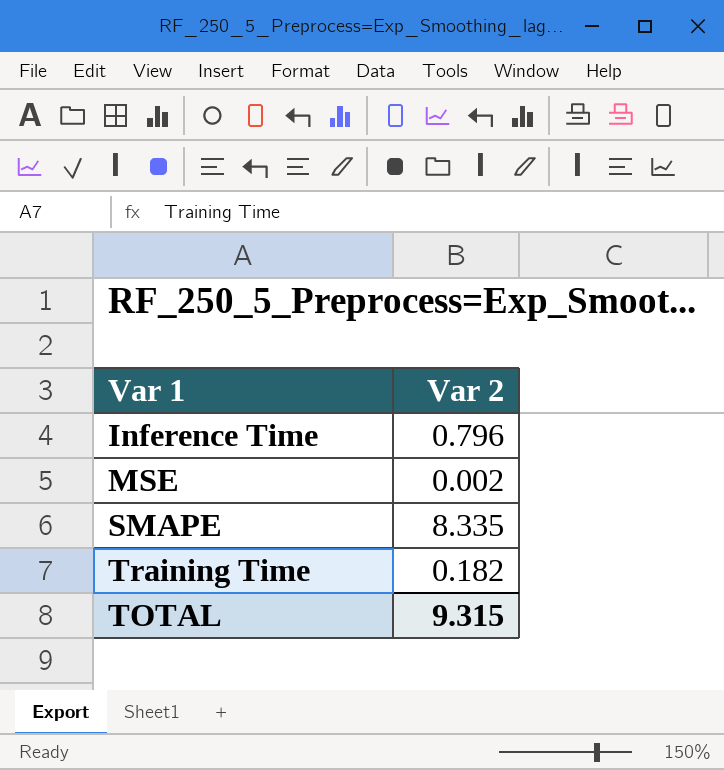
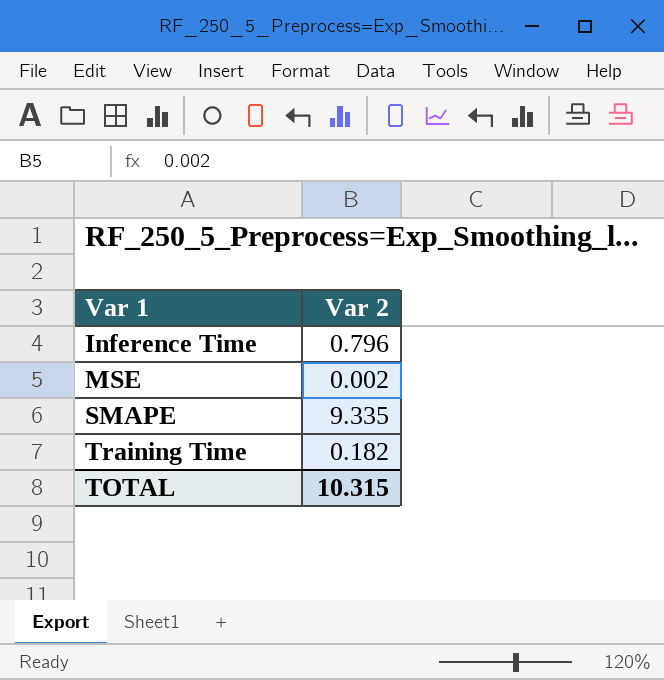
SMAPE | Var 2: 8.335 -> 9.335
TOTAL | Var 2: 9.315 -> 10.315

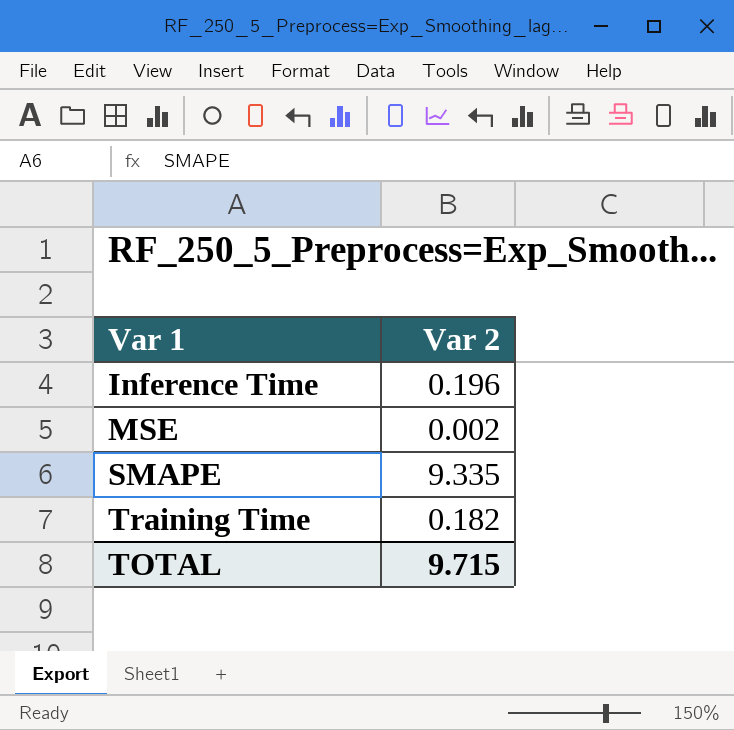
Inference Time | Var 2: 0.796 -> 0.196
TOTAL | Var 2: 10.315 -> 9.715

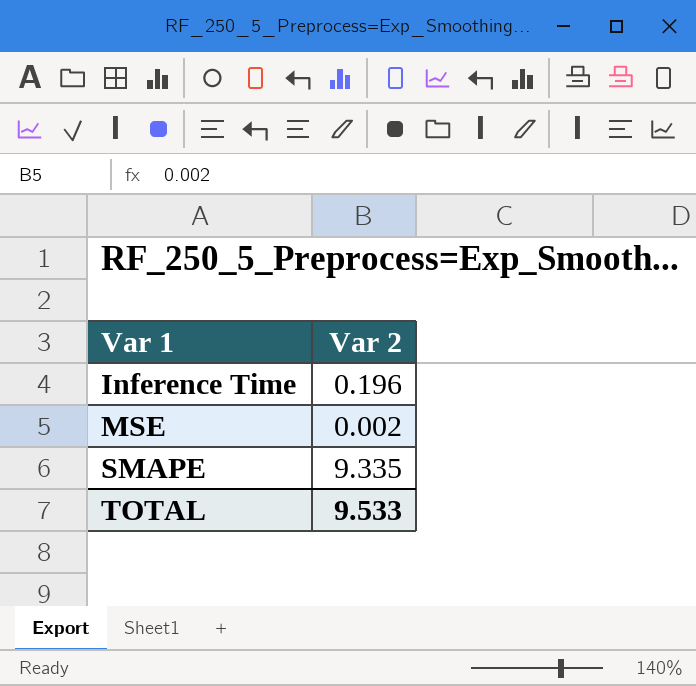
row Training Time: 0.182 -> none
TOTAL | Var 2: 9.715 -> 9.533

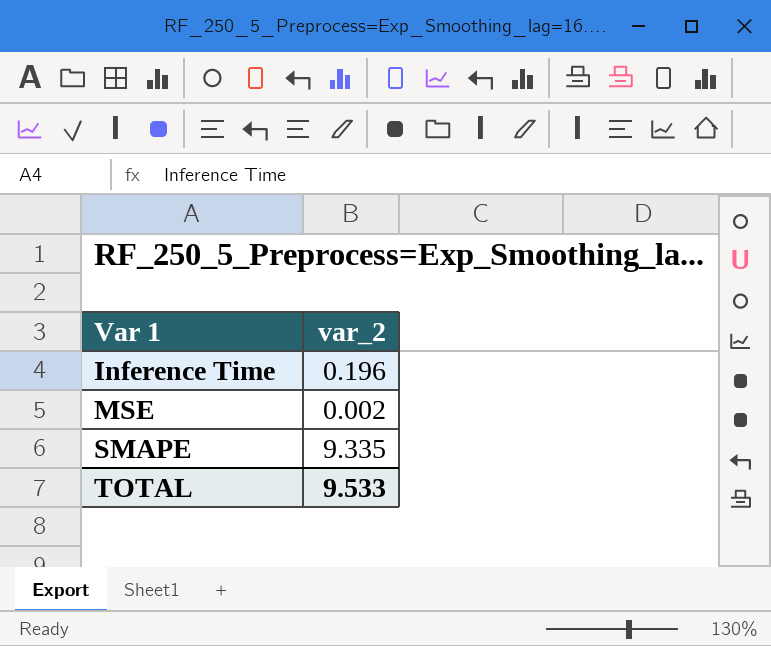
column name: Var 2 -> var_2

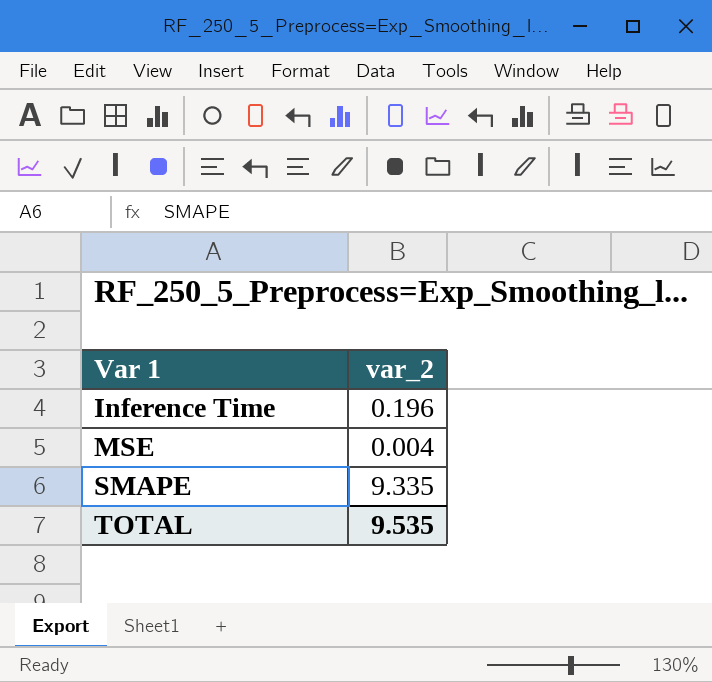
MSE | var_2: 0.002 -> 0.004
TOTAL | var_2: 9.533 -> 9.535

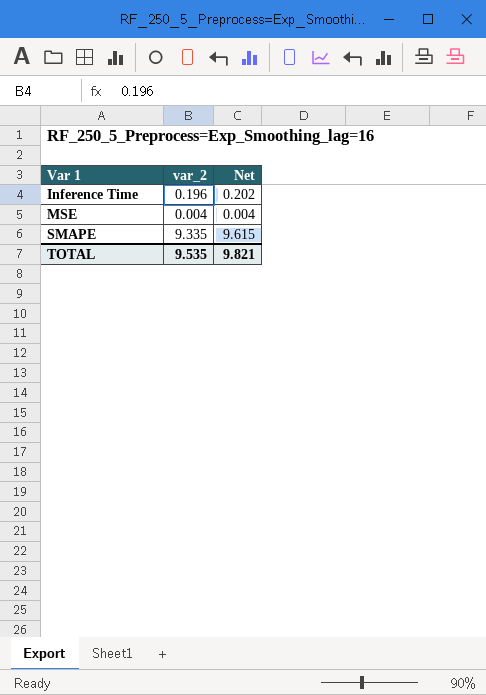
column Net | formula: none -> [var_2] * 1.03

